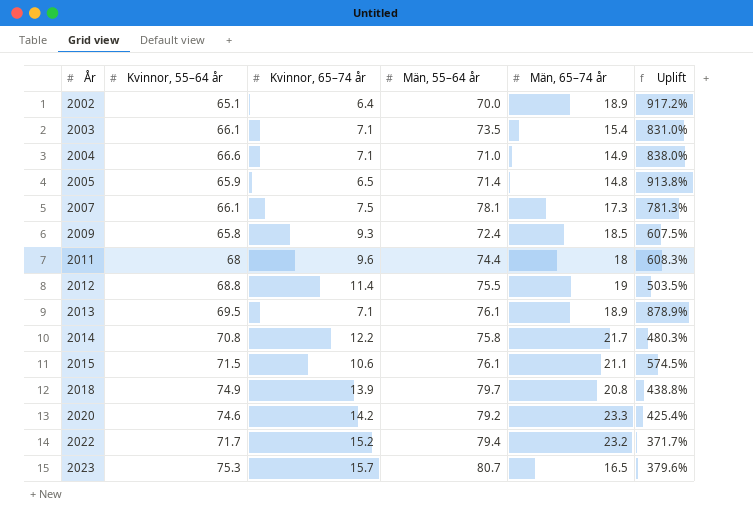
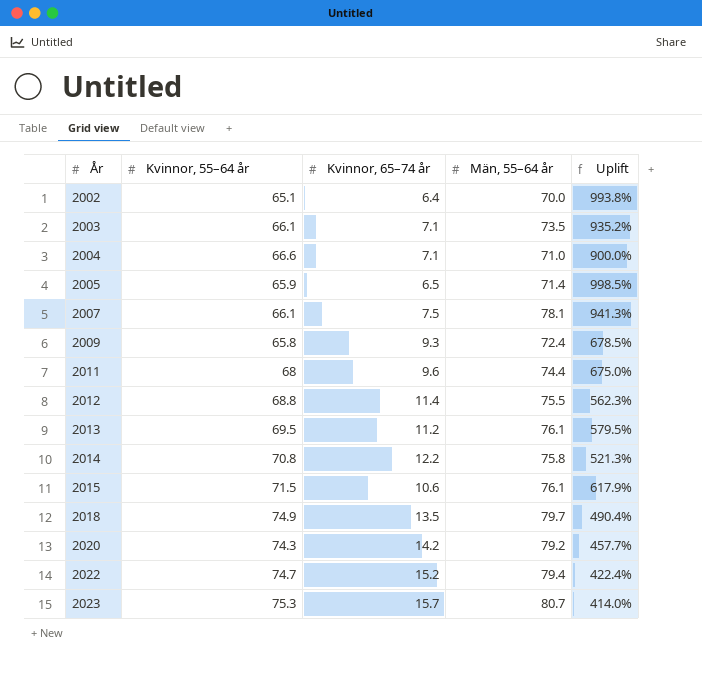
column Män, 65–74 år | position: 5 -> none
column Uplift | formula: ([Kvinnor, 55–64 år] - [Kvinnor, 65–74 år]) / [Kvinnor, 65–74 år] -> ([Män, 55–64 år] - [Kvinnor, 65–74 år]) / [Kvinnor, 65–74 år]
2013 | Kvinnor, 65–74 år: 7.1 -> 11.2
2018 | Kvinnor, 65–74 år: 13.9 -> 13.5
2020 | Kvinnor, 55–64 år: 74.6 -> 74.3
2022 | Kvinnor, 55–64 år: 71.7 -> 74.7

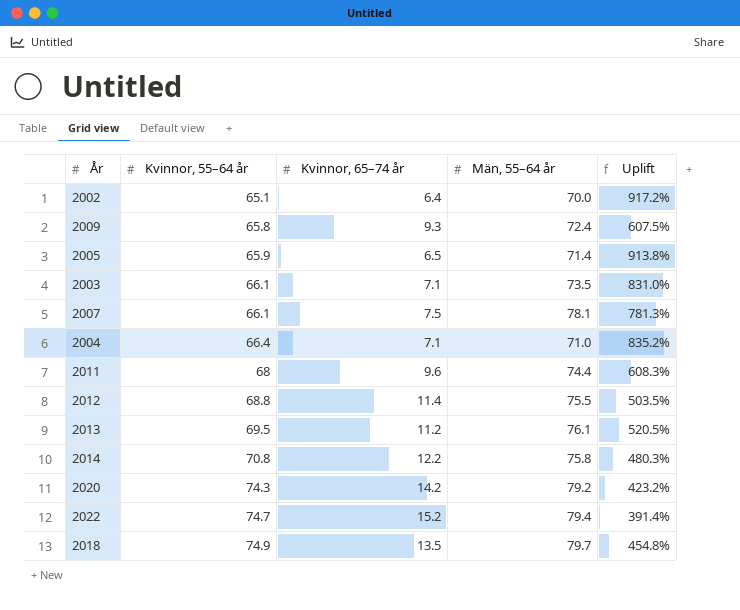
row order: År ascending -> Kvinnor, 55–64 år ascending
column Uplift | formula: ([Män, 55–64 år] - [Kvinnor, 65–74 år]) / [Kvinnor, 65–74 år] -> ([Kvinnor, 55–64 år] - [Kvinnor, 65–74 år]) / [Kvinnor, 65–74 år]
row 2015: 71.5 | 10.6 | 76.1 | 617.9% -> none
row 2023: 75.3 | 15.7 | 80.7 | 414.0% -> none
2004 | Kvinnor, 55–64 år: 66.6 -> 66.4

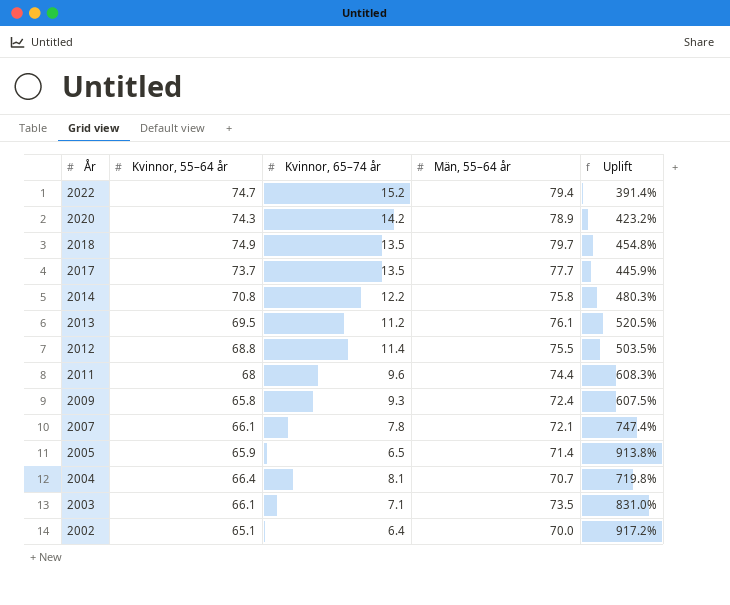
row order: Kvinnor, 55–64 år ascending -> År descending
2020 | Män, 55–64 år: 79.2 -> 78.9
row 2017: none -> 73.7 | 13.5 | 77.7 | 445.9%
2007 | Kvinnor, 65–74 år: 7.5 -> 7.8
2007 | Män, 55–64 år: 78.1 -> 72.1
2007 | Uplift: 781.3% -> 747.4%
2004 | Kvinnor, 65–74 år: 7.1 -> 8.1
2004 | Män, 55–64 år: 71.0 -> 70.7
2004 | Uplift: 835.2% -> 719.8%

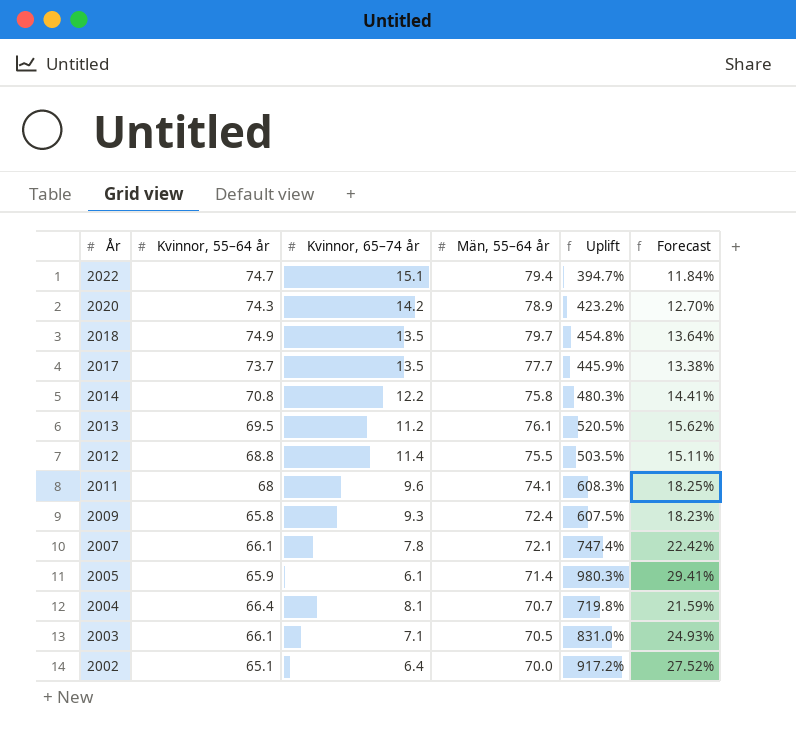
column Forecast | formula: none -> [Uplift] * 0.03
2022 | Kvinnor, 65–74 år: 15.2 -> 15.1
2022 | Uplift: 391.4% -> 394.7%
2011 | Män, 55–64 år: 74.4 -> 74.1
2005 | Kvinnor, 65–74 år: 6.5 -> 6.1
2005 | Uplift: 913.8% -> 980.3%
2003 | Män, 55–64 år: 73.5 -> 70.5

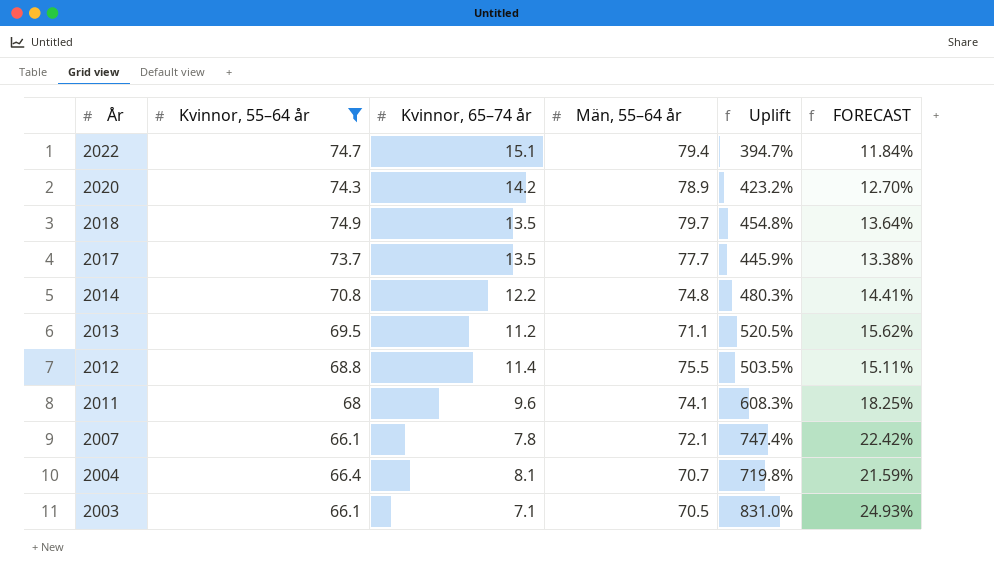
filter: none -> Kvinnor, 55–64 år >= 66.1
column name: Forecast -> FORECAST
2014 | Män, 55–64 år: 75.8 -> 74.8
2013 | Män, 55–64 år: 76.1 -> 71.1

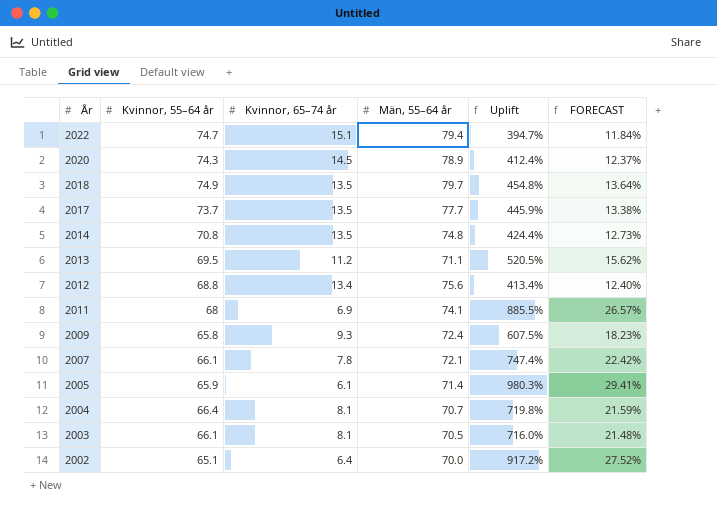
filter: Kvinnor, 55–64 år >= 66.1 -> none
2020 | Kvinnor, 65–74 år: 14.2 -> 14.5
2020 | Uplift: 423.2% -> 412.4%
2020 | FORECAST: 12.70% -> 12.37%
2014 | Kvinnor, 65–74 år: 12.2 -> 13.5
2014 | Uplift: 480.3% -> 424.4%
2014 | FORECAST: 14.41% -> 12.73%
2012 | Kvinnor, 65–74 år: 11.4 -> 13.4
2012 | Män, 55–64 år: 75.5 -> 75.6
2012 | Uplift: 503.5% -> 413.4%
2012 | FORECAST: 15.11% -> 12.40%
2011 | Kvinnor, 65–74 år: 9.6 -> 6.9
2011 | Uplift: 608.3% -> 885.5%
2011 | FORECAST: 18.25% -> 26.57%
2003 | Kvinnor, 65–74 år: 7.1 -> 8.1
2003 | Uplift: 831.0% -> 716.0%
2003 | FORECAST: 24.93% -> 21.48%

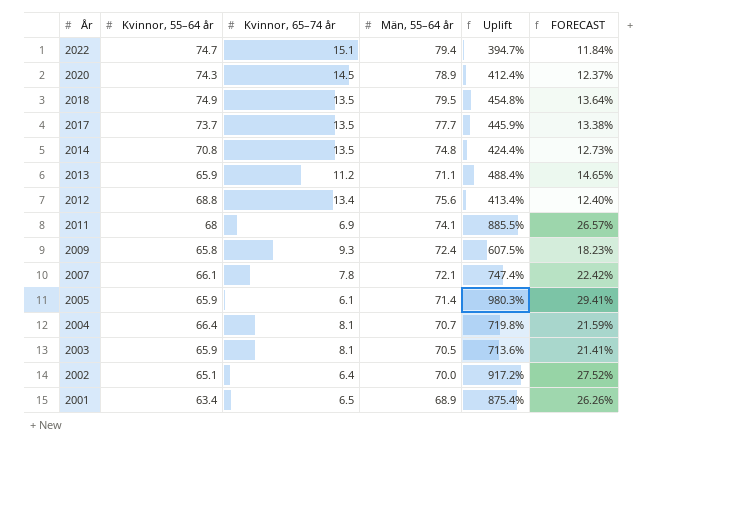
2018 | Män, 55–64 år: 79.7 -> 79.5
2013 | Kvinnor, 55–64 år: 69.5 -> 65.9
2013 | Uplift: 520.5% -> 488.4%
2013 | FORECAST: 15.62% -> 14.65%
2003 | Kvinnor, 55–64 år: 66.1 -> 65.9
2003 | Uplift: 716.0% -> 713.6%
2003 | FORECAST: 21.48% -> 21.41%
row 2001: none -> 63.4 | 6.5 | 68.9 | 875.4% | 26.26%

